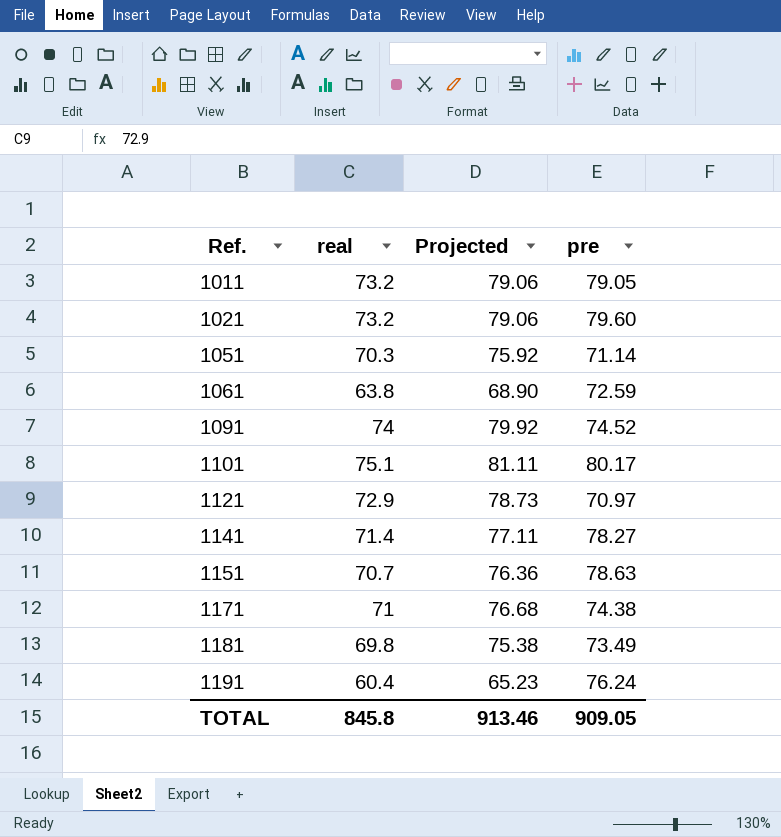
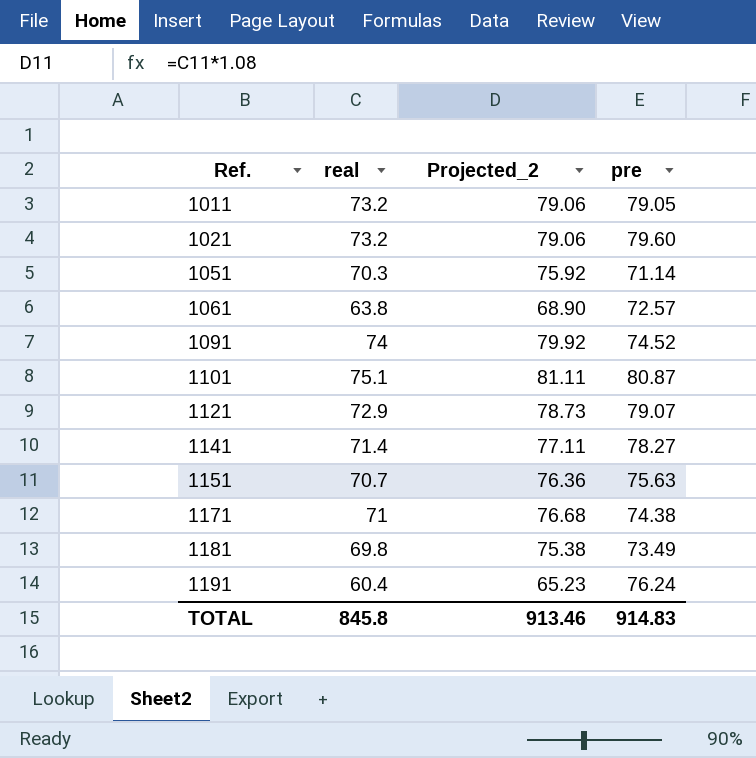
column name: Projected -> Projected_2
1061 | pre: 72.59 -> 72.57
1101 | pre: 80.17 -> 80.87
1121 | pre: 70.97 -> 79.07
1151 | pre: 78.63 -> 75.63
TOTAL | pre: 909.05 -> 914.83

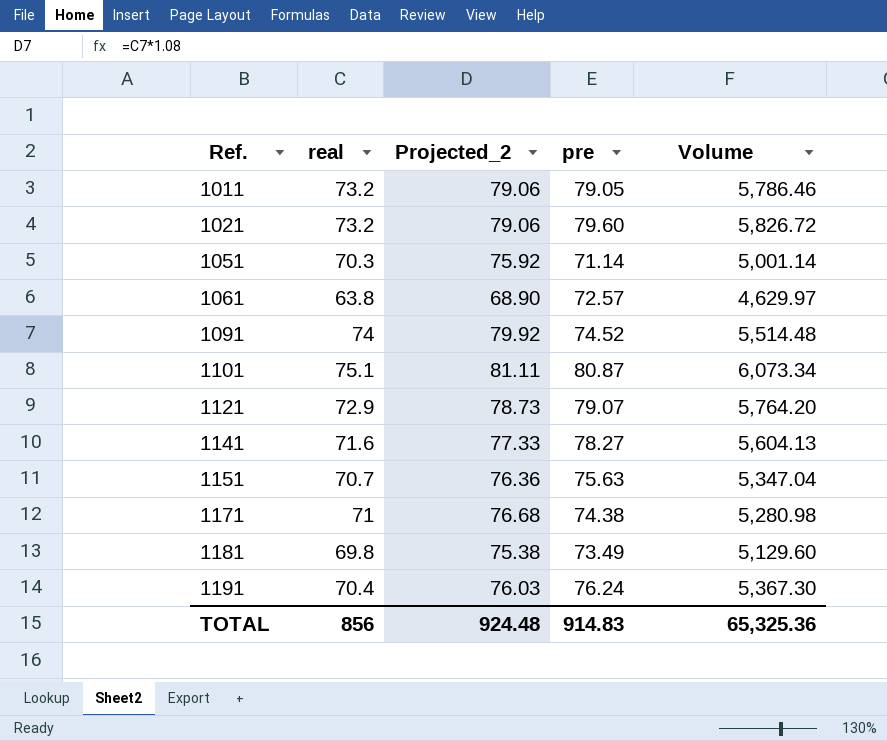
column Volume | formula: none -> [real] * [pre]
1141 | real: 71.4 -> 71.6
1141 | Projected_2: 77.11 -> 77.33
1191 | real: 60.4 -> 70.4
1191 | Projected_2: 65.23 -> 76.03
TOTAL | real: 845.8 -> 856
TOTAL | Projected_2: 913.46 -> 924.48

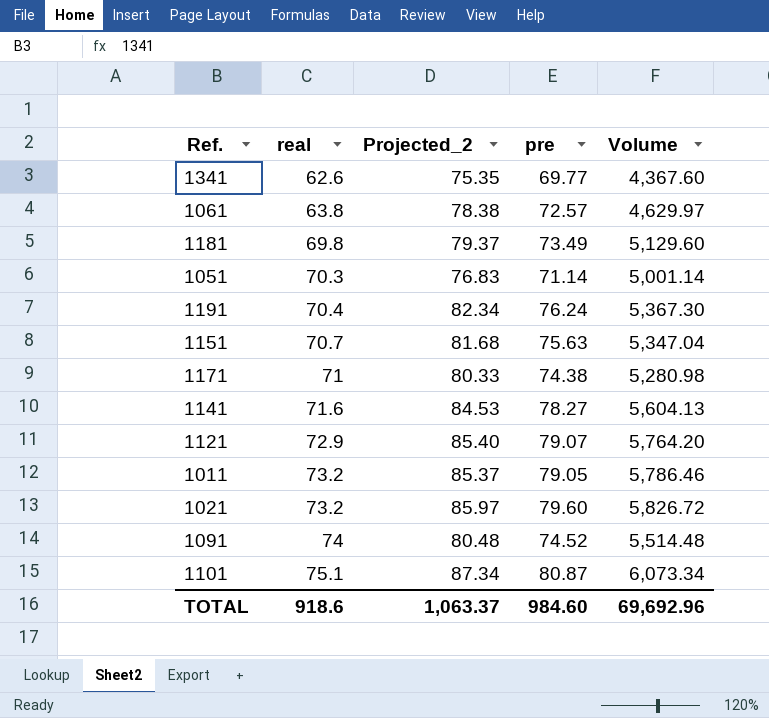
row order: Ref. ascending -> real ascending
column Projected_2 | formula: [real] * 1.08 -> [pre] * 1.08
row 1341: none -> 62.6 | 75.35 | 69.77 | 4,367.60
TOTAL | real: 856 -> 918.6
TOTAL | Projected_2: 924.48 -> 1,063.37
TOTAL | pre: 914.83 -> 984.60
TOTAL | Volume: 65,325.36 -> 69,692.96

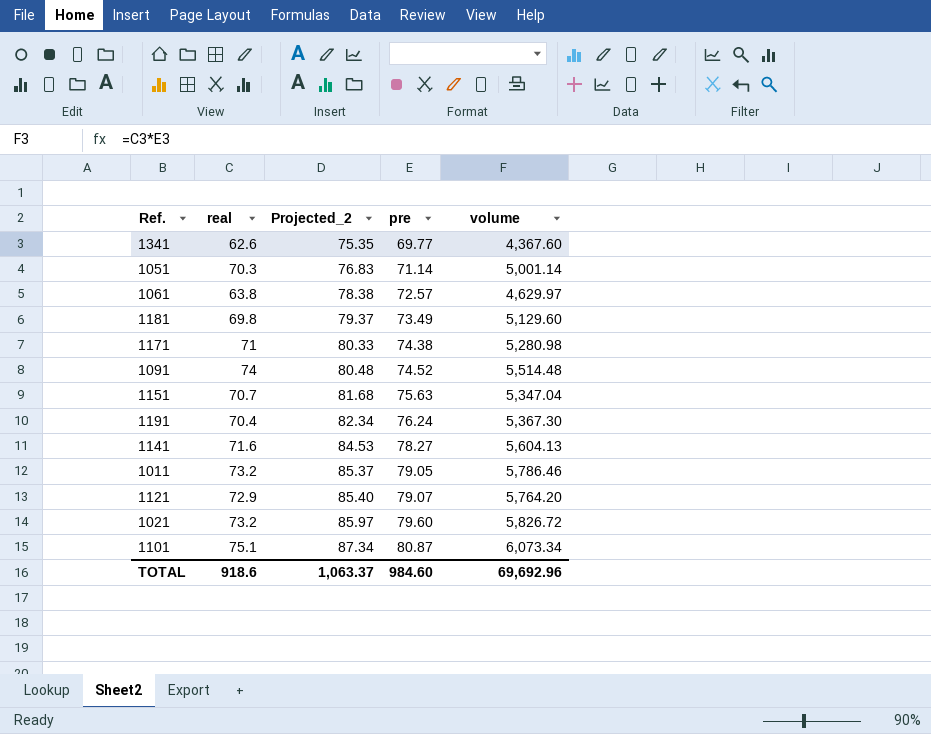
row order: real ascending -> Projected_2 ascending
column name: Volume -> volume

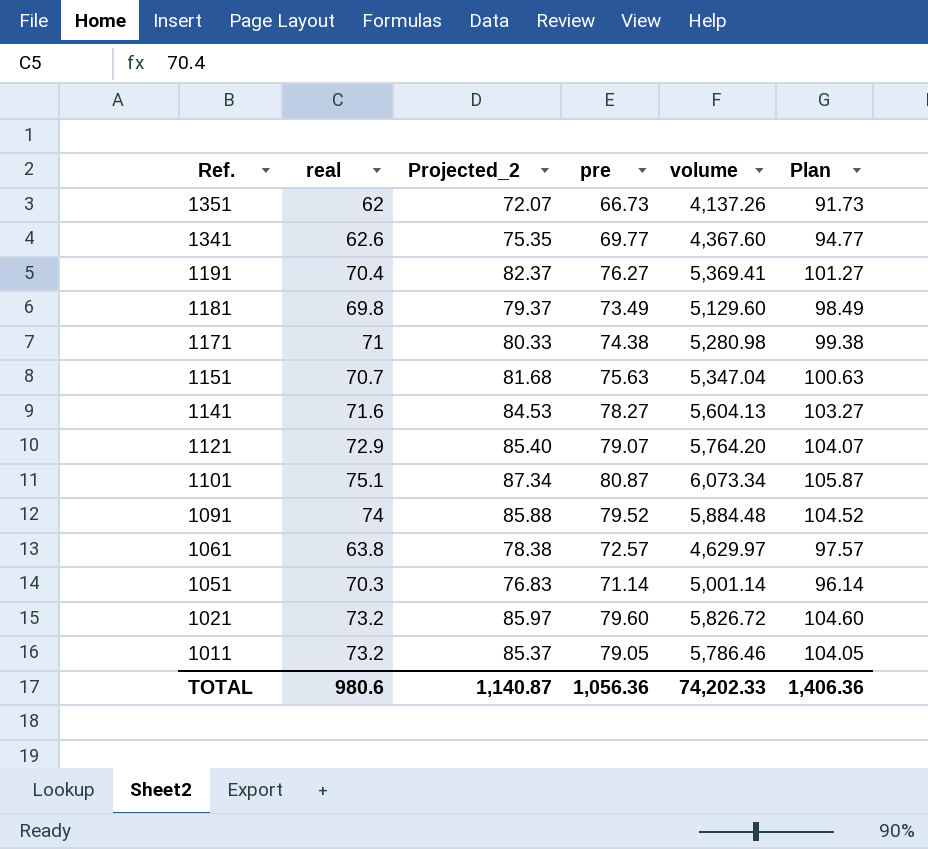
row order: Projected_2 ascending -> Ref. descending
column Plan | formula: none -> [pre] + 25
row 1351: none -> 62 | 72.07 | 66.73 | 4,137.26 | 91.73
1191 | Projected_2: 82.34 -> 82.37
1191 | pre: 76.24 -> 76.27
1191 | volume: 5,367.30 -> 5,369.41
1091 | Projected_2: 80.48 -> 85.88
1091 | pre: 74.52 -> 79.52
1091 | volume: 5,514.48 -> 5,884.48
TOTAL | real: 918.6 -> 980.6
TOTAL | Projected_2: 1,063.37 -> 1,140.87
TOTAL | pre: 984.60 -> 1,056.36
TOTAL | volume: 69,692.96 -> 74,202.33

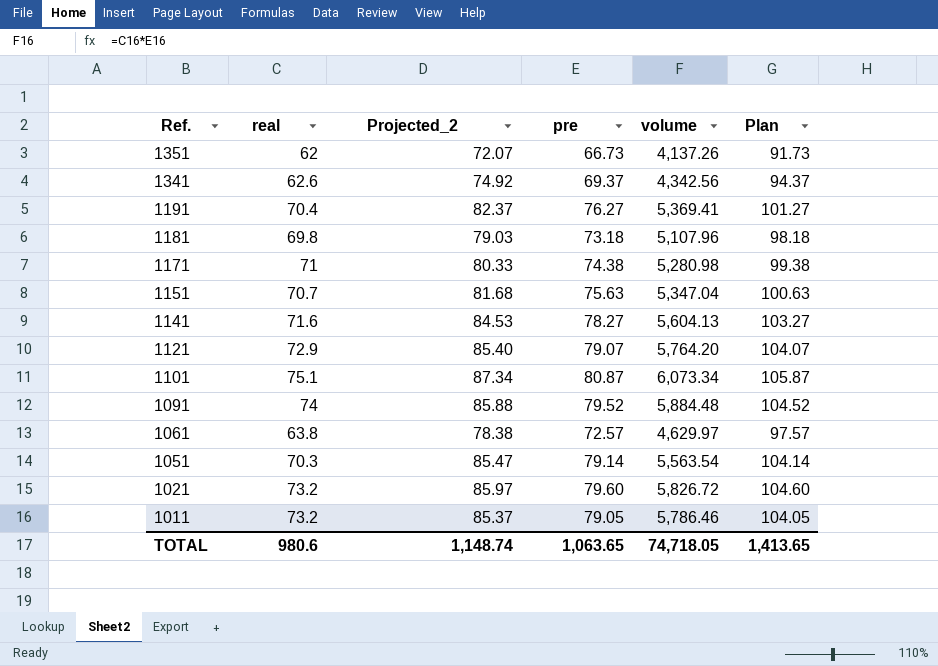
1341 | Projected_2: 75.35 -> 74.92
1341 | pre: 69.77 -> 69.37
1341 | volume: 4,367.60 -> 4,342.56
1341 | Plan: 94.77 -> 94.37
1181 | Projected_2: 79.37 -> 79.03
1181 | pre: 73.49 -> 73.18
1181 | volume: 5,129.60 -> 5,107.96
1181 | Plan: 98.49 -> 98.18
1051 | Projected_2: 76.83 -> 85.47
1051 | pre: 71.14 -> 79.14
1051 | volume: 5,001.14 -> 5,563.54
1051 | Plan: 96.14 -> 104.14
TOTAL | Projected_2: 1,140.87 -> 1,148.74
TOTAL | pre: 1,056.36 -> 1,063.65
TOTAL | volume: 74,202.33 -> 74,718.05
TOTAL | Plan: 1,406.36 -> 1,413.65

